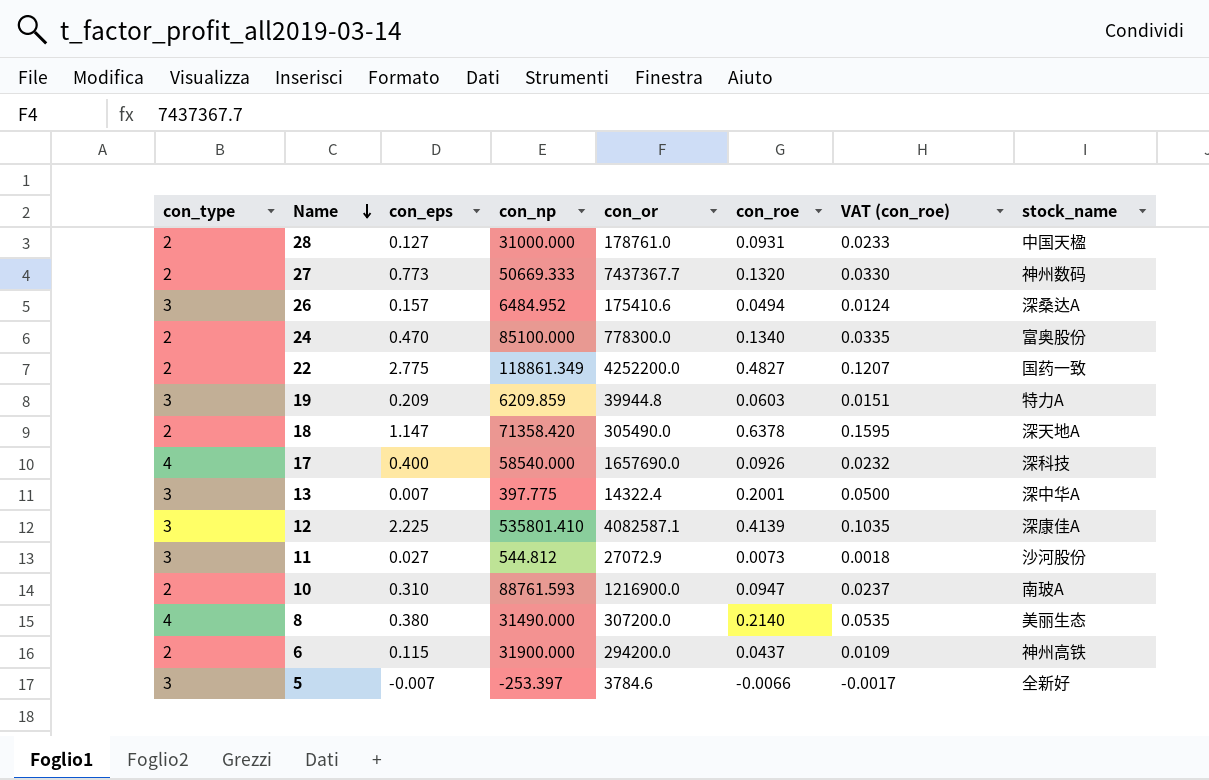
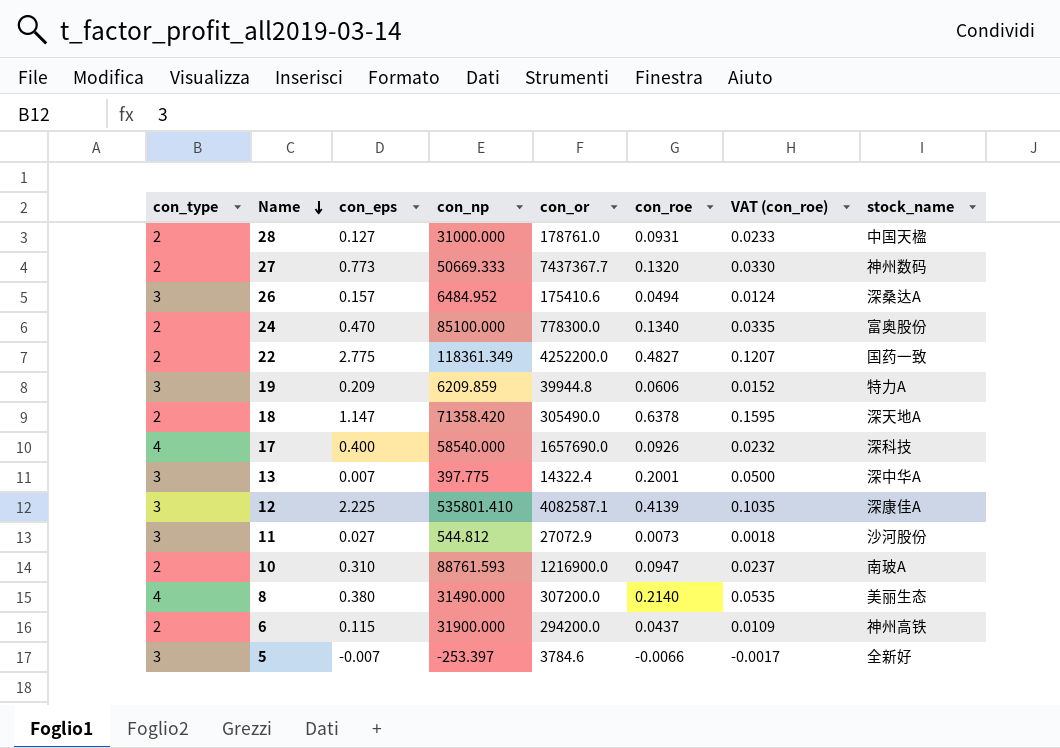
22 | con_np: 118861.349 -> 118361.349
19 | con_roe: 0.0603 -> 0.0606
19 | VAT (con_roe): 0.0151 -> 0.0152

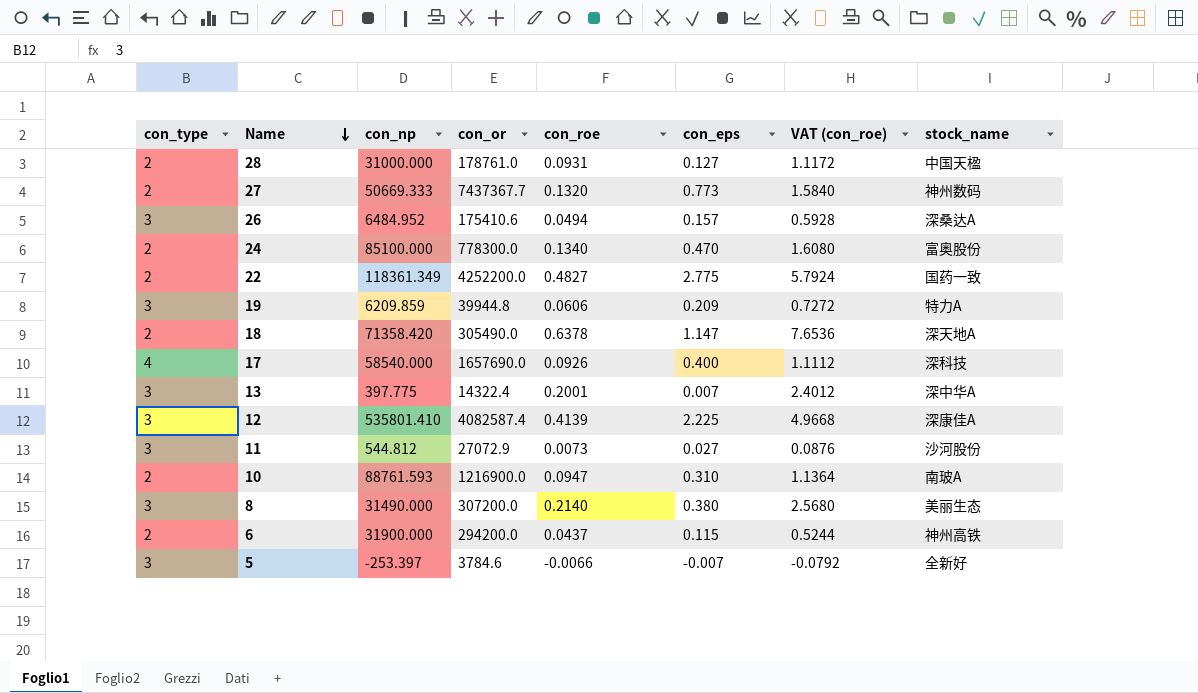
column con_eps | position: 3 -> 6
column VAT (con_roe) | formula: [con_roe] * 0.25 -> [con_roe] * 12
12 | con_or: 4082587.1 -> 4082587.4
8 | con_type: 4 -> 3

